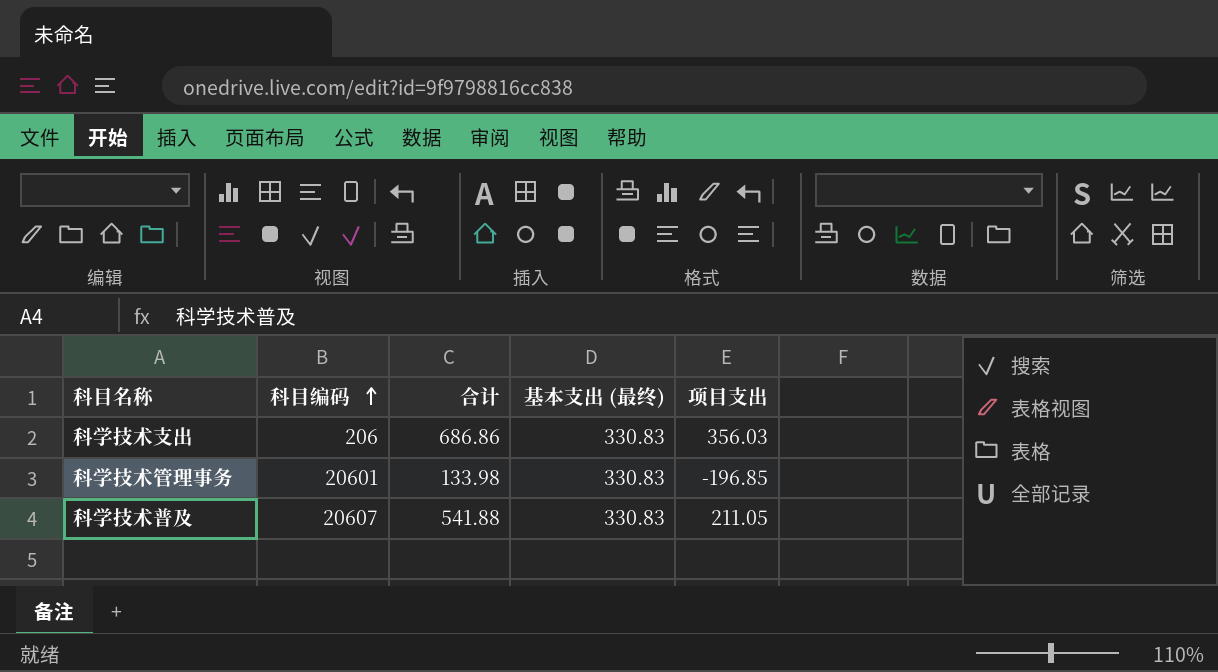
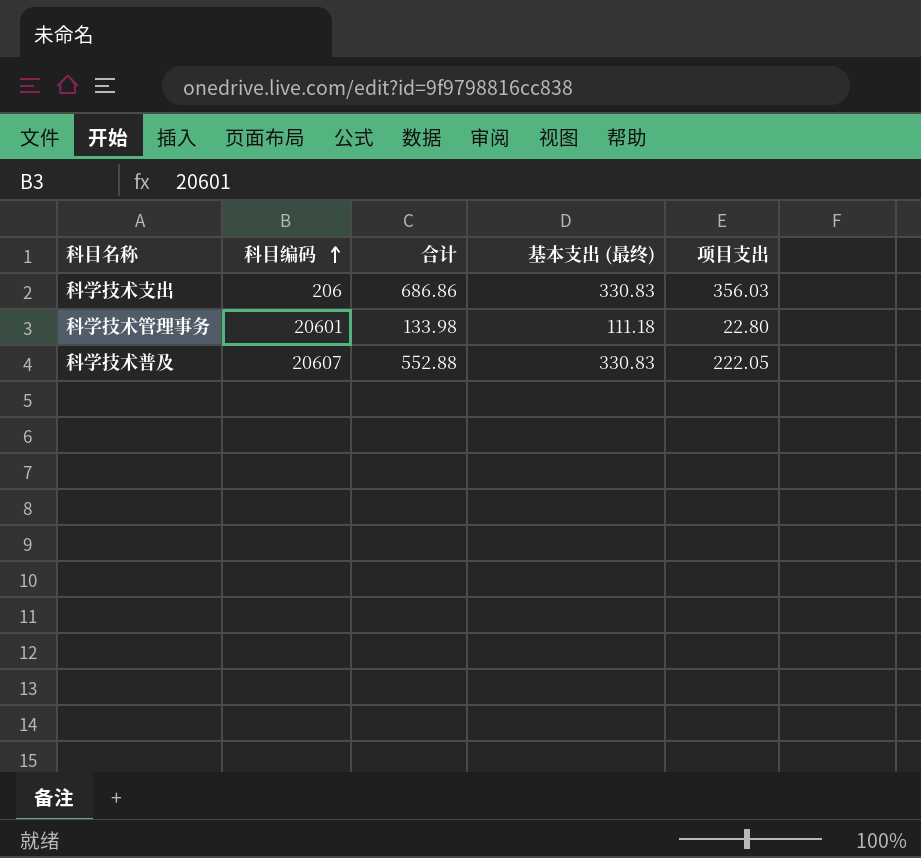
科学技术管理事务 | 基本支出 (最终): 330.83 -> 111.18
科学技术管理事务 | 项目支出: -196.85 -> 22.80
科学技术普及 | 合计: 541.88 -> 552.88
科学技术普及 | 项目支出: 211.05 -> 222.05

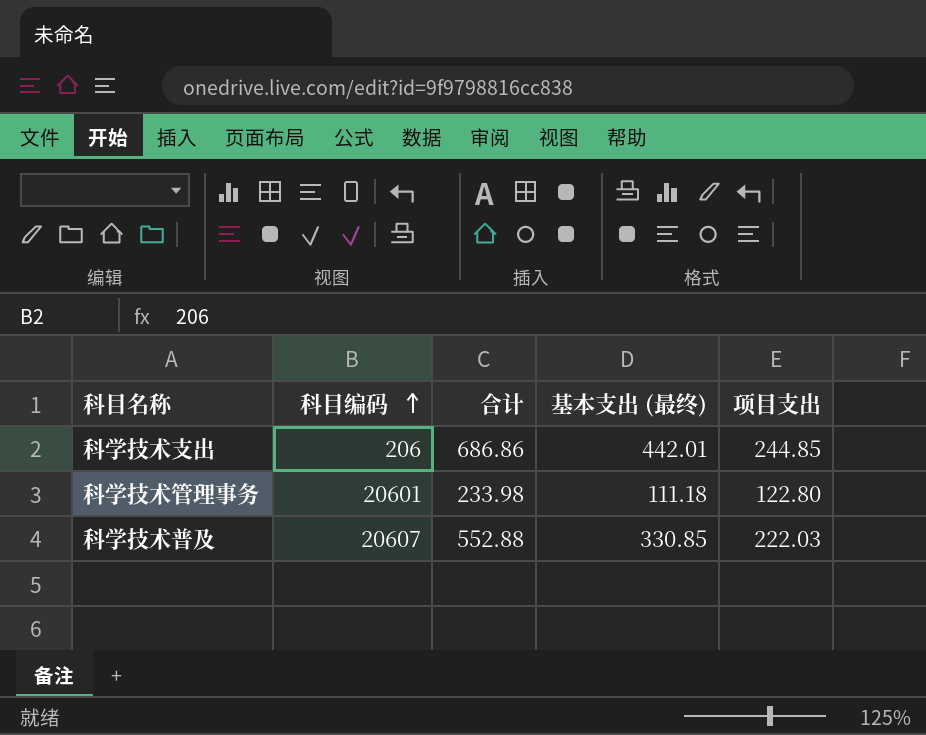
科学技术支出 | 基本支出 (最终): 330.83 -> 442.01
科学技术支出 | 项目支出: 356.03 -> 244.85
科学技术管理事务 | 合计: 133.98 -> 233.98
科学技术管理事务 | 项目支出: 22.80 -> 122.80
科学技术普及 | 基本支出 (最终): 330.83 -> 330.85
科学技术普及 | 项目支出: 222.05 -> 222.03

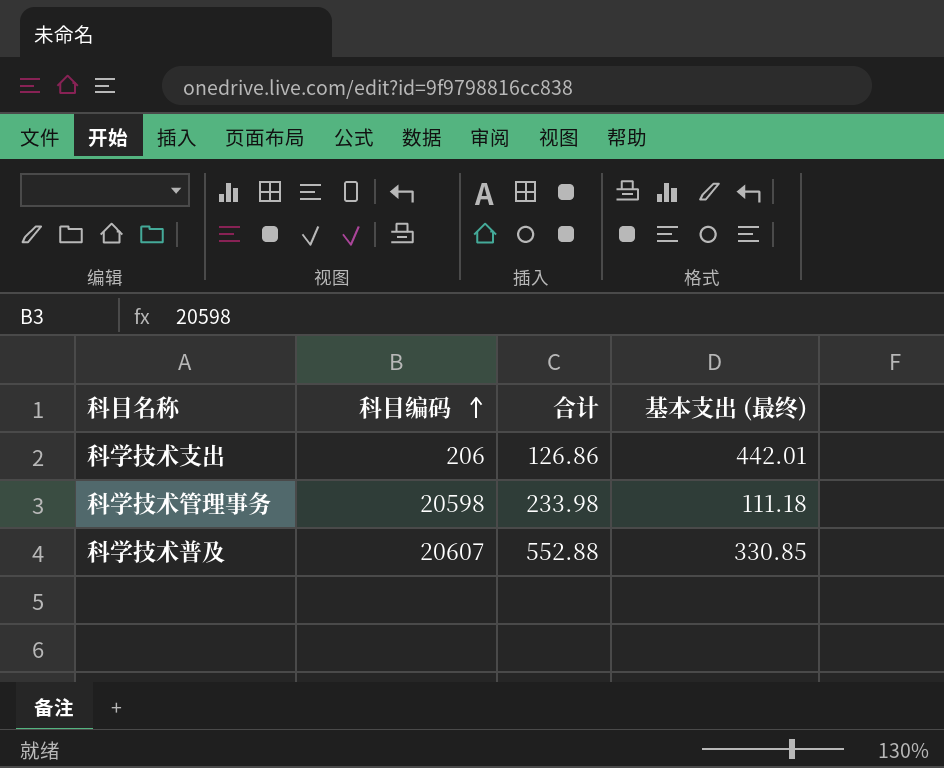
column 项目支出 | formula: [合计] - [基本支出 (最终)] -> none
科学技术支出 | 合计: 686.86 -> 126.86
科学技术管理事务 | 科目编码: 20601 -> 20598

